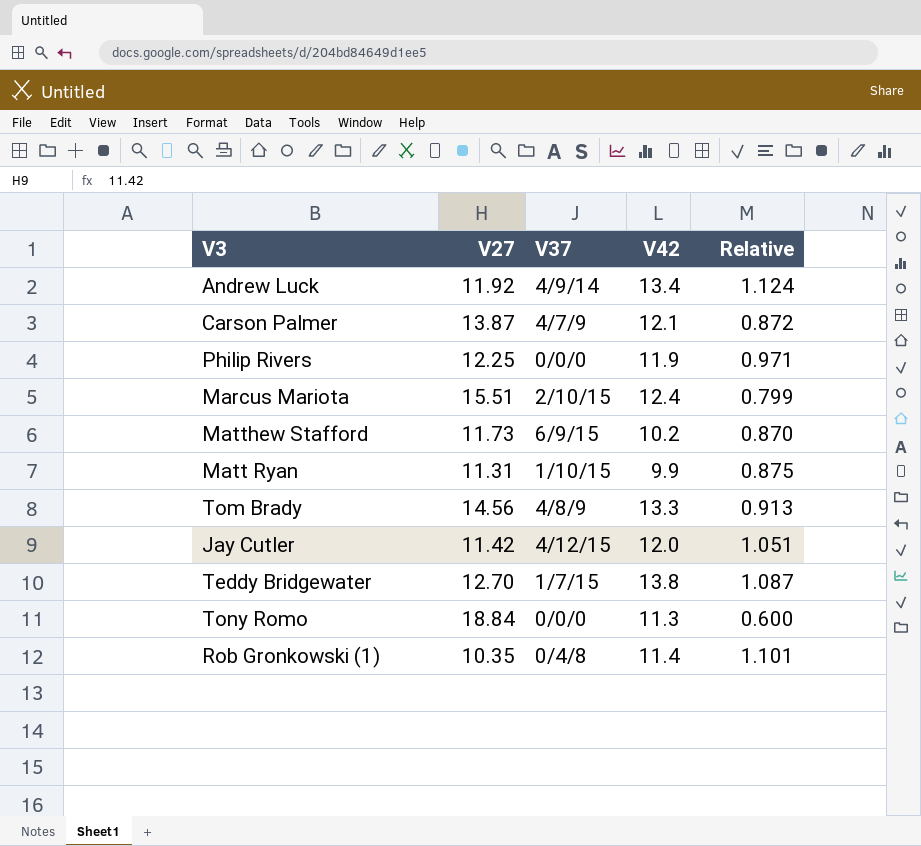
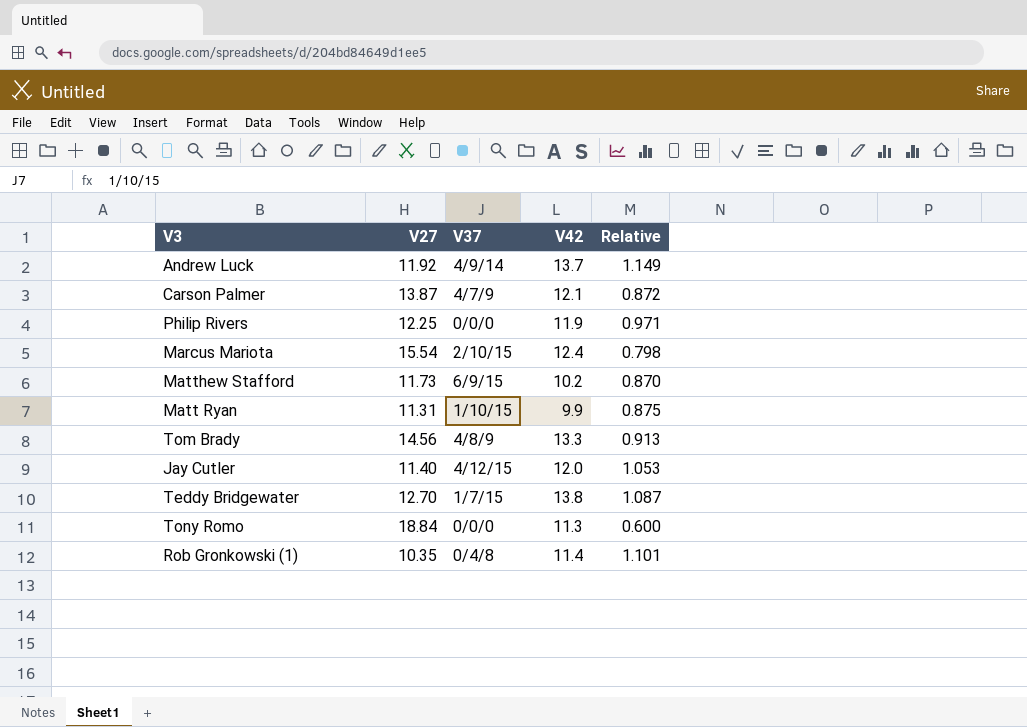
Andrew Luck | V42: 13.4 -> 13.7
Andrew Luck | Relative: 1.124 -> 1.149
Marcus Mariota | V27: 15.51 -> 15.54
Marcus Mariota | Relative: 0.799 -> 0.798
Jay Cutler | V27: 11.42 -> 11.40
Jay Cutler | Relative: 1.051 -> 1.053

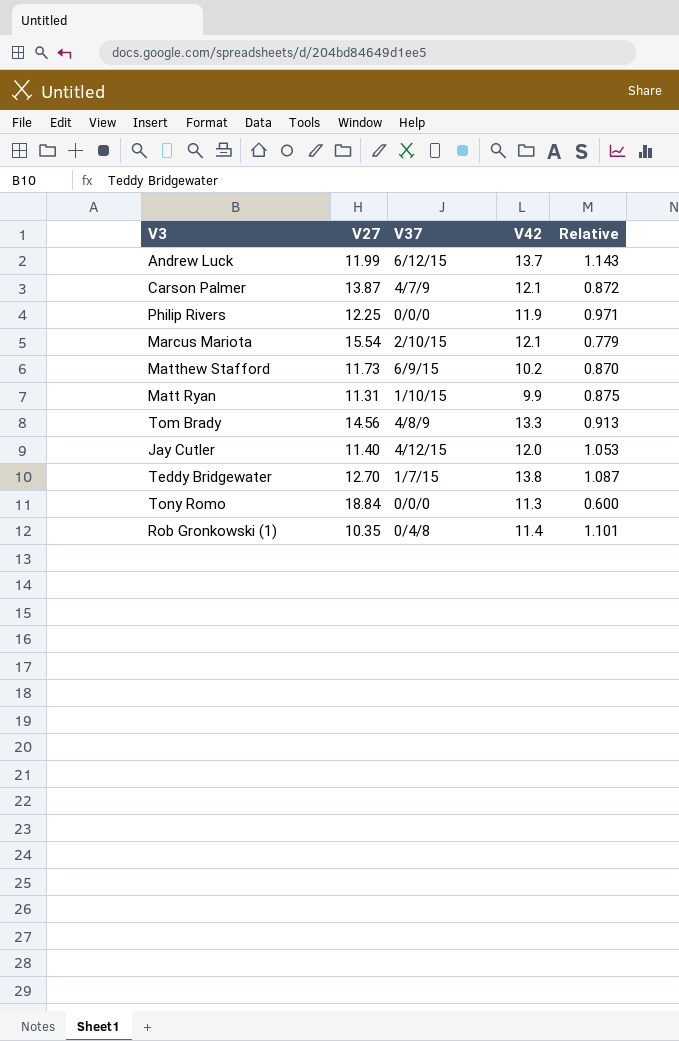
Andrew Luck | V27: 11.92 -> 11.99
Andrew Luck | V37: 4/9/14 -> 6/12/15
Andrew Luck | Relative: 1.149 -> 1.143
Marcus Mariota | V42: 12.4 -> 12.1
Marcus Mariota | Relative: 0.798 -> 0.779

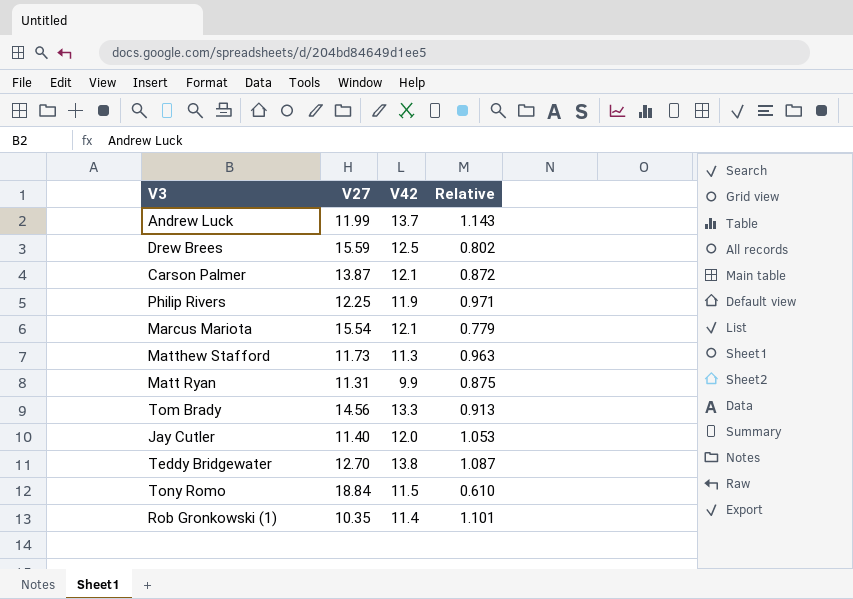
column V37 | position: 3 -> none
row Drew Brees: none -> 15.59 | 12.5 | 0.802
Matthew Stafford | V42: 10.2 -> 11.3
Matthew Stafford | Relative: 0.870 -> 0.963
Tony Romo | V42: 11.3 -> 11.5
Tony Romo | Relative: 0.600 -> 0.610

